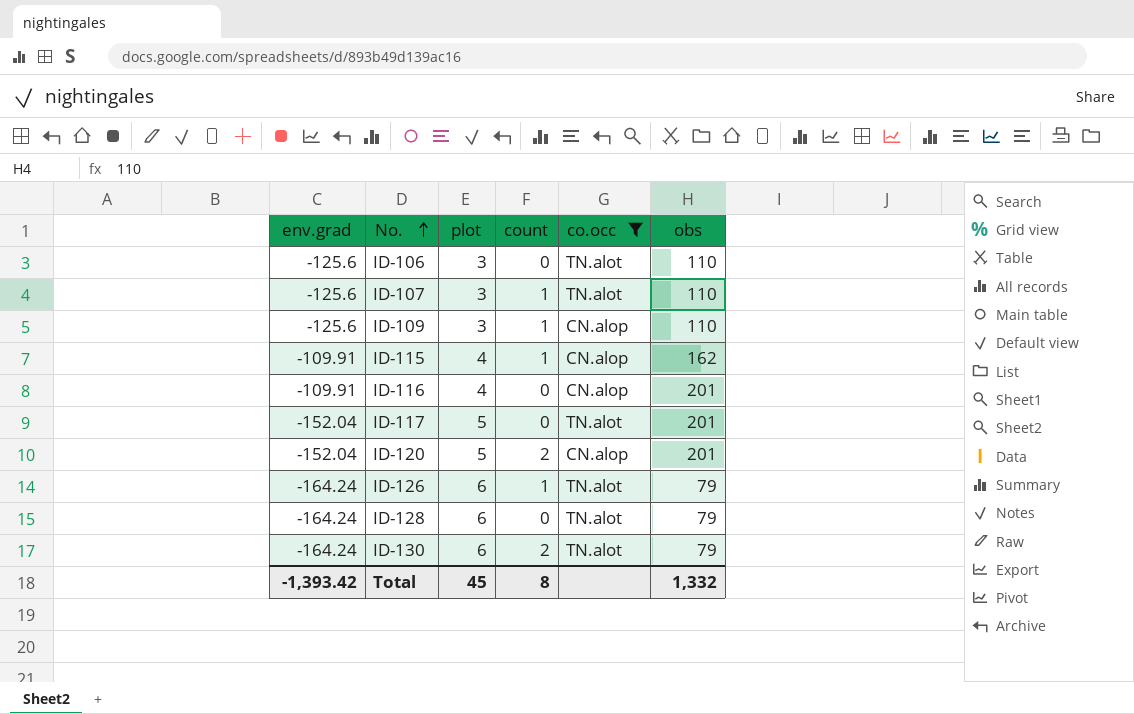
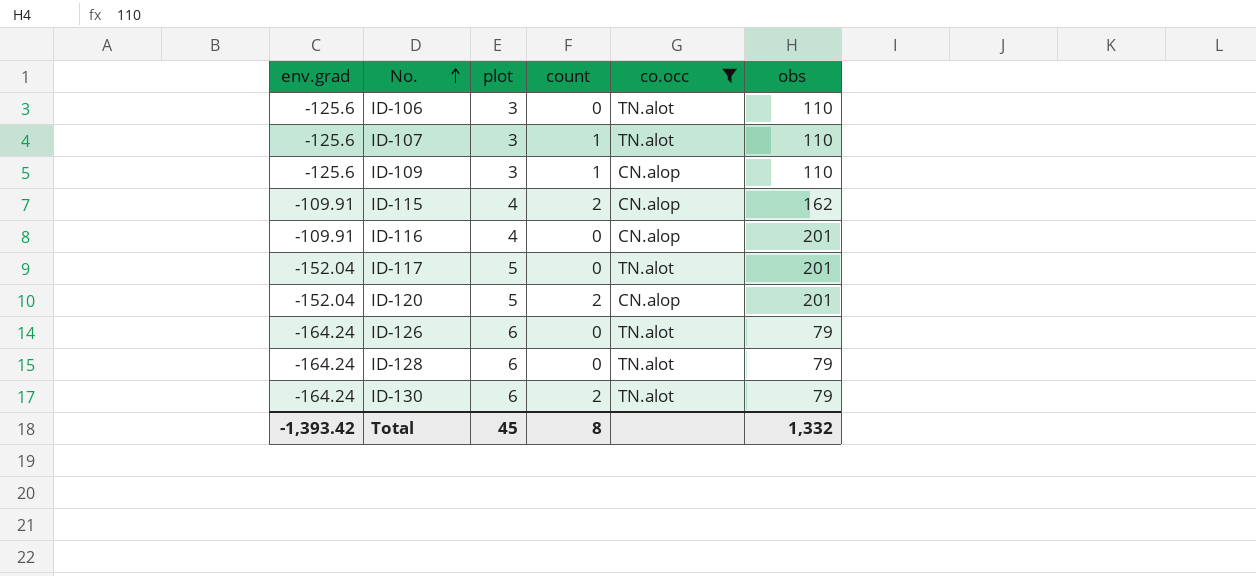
ID-115 | count: 1 -> 2
ID-126 | count: 1 -> 0

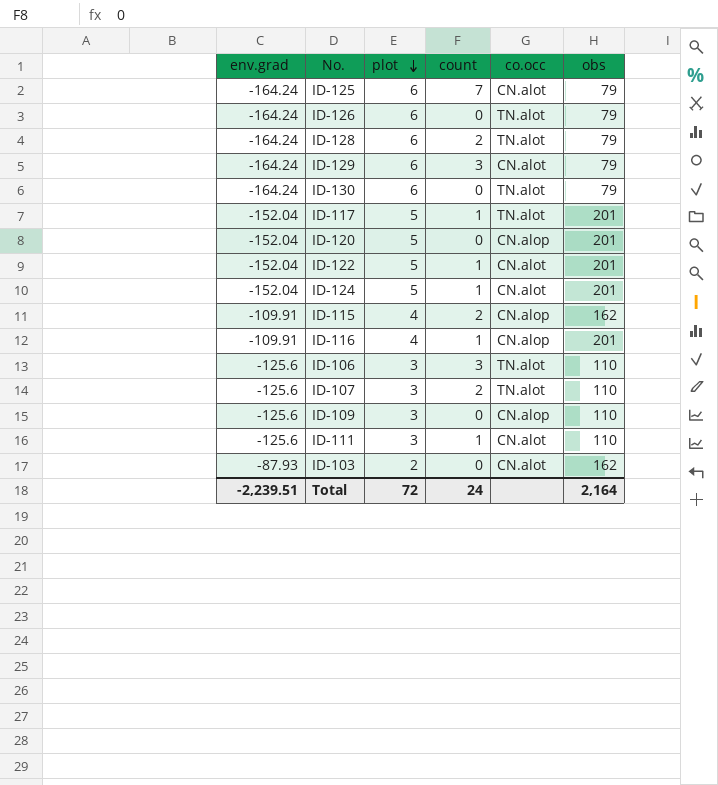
filter: co.occ != CN.alot -> none
row order: No. ascending -> plot descending
ID-128 | count: 0 -> 2
ID-130 | count: 2 -> 0
ID-117 | count: 0 -> 1
ID-120 | count: 2 -> 0
ID-116 | count: 0 -> 1
ID-106 | count: 0 -> 3
ID-107 | count: 1 -> 2
ID-109 | count: 1 -> 0
Total | env.grad: -1,393.42 -> -2,239.51
Total | plot: 45 -> 72
Total | count: 8 -> 24
Total | obs: 1,332 -> 2,164

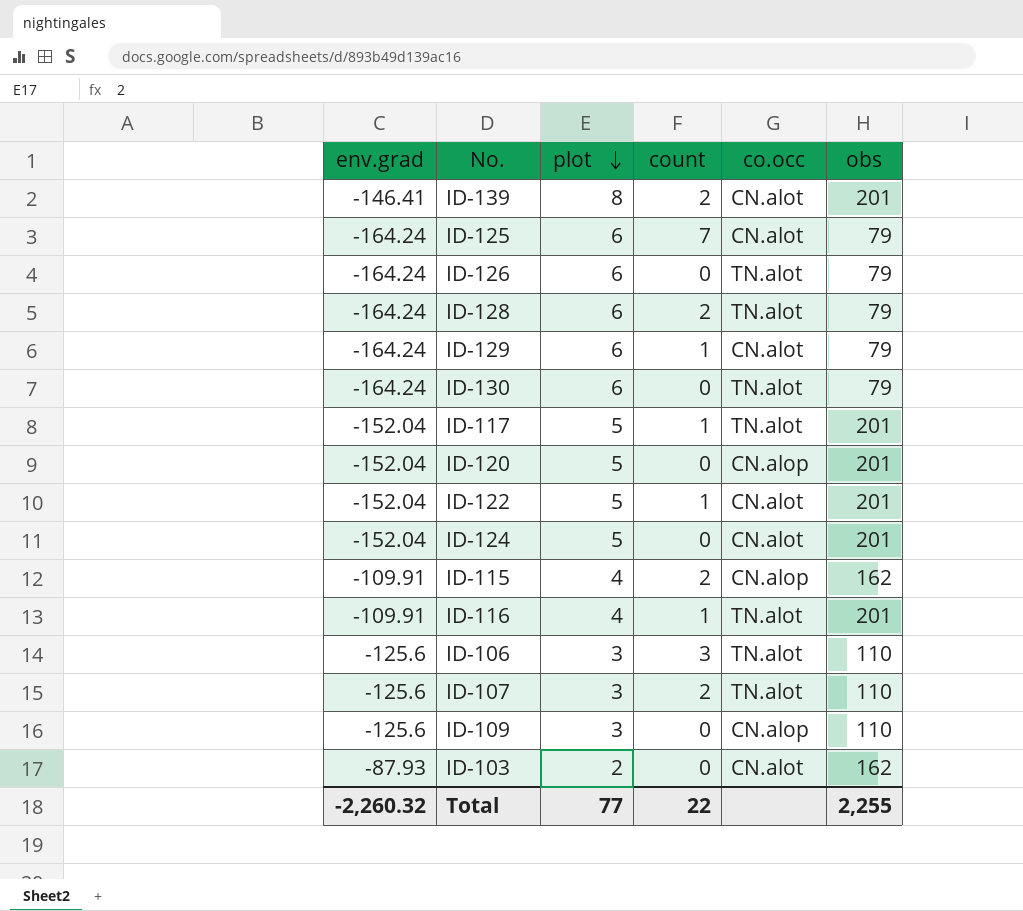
row ID-111: -125.6 | 3 | 1 | CN.alot | 110 -> none
row ID-139: none -> -146.41 | 8 | 2 | CN.alot | 201
ID-129 | count: 3 -> 1
ID-124 | count: 1 -> 0
ID-116 | co.occ: CN.alop -> TN.alot
Total | env.grad: -2,239.51 -> -2,260.32
Total | plot: 72 -> 77
Total | count: 24 -> 22
Total | obs: 2,164 -> 2,255

